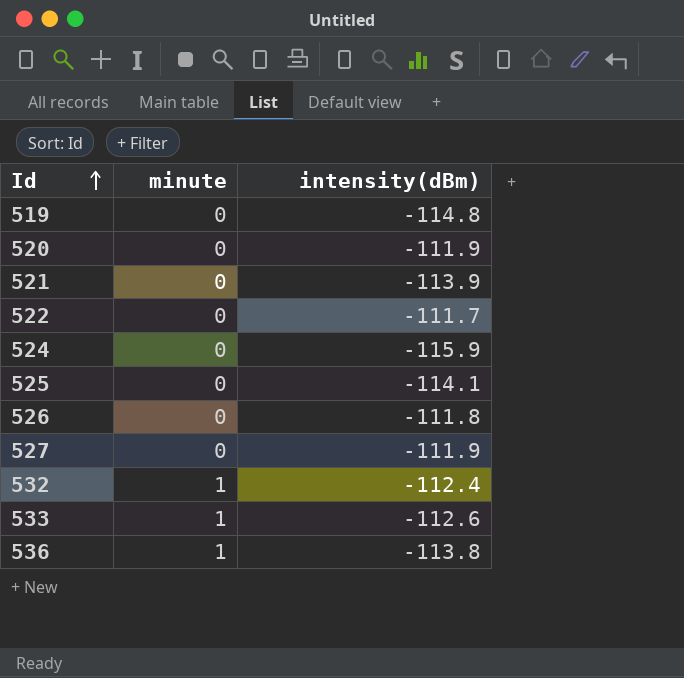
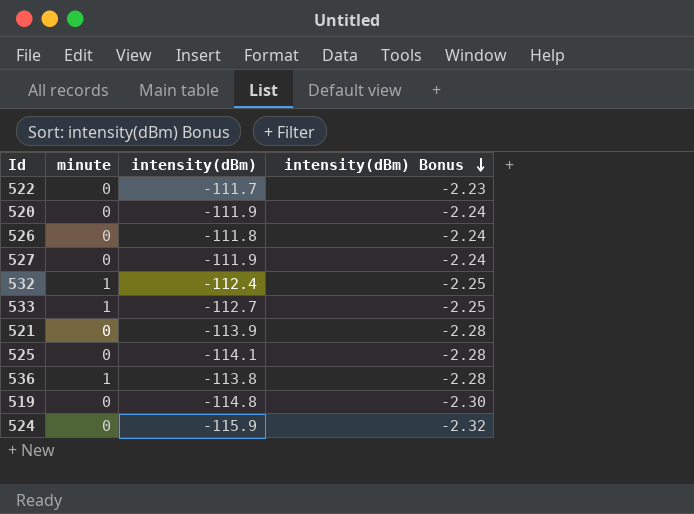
row order: Id ascending -> intensity(dBm) Bonus descending
column intensity(dBm) Bonus | formula: none -> [intensity(dBm)] * 0.02
533 | intensity(dBm): -112.6 -> -112.7

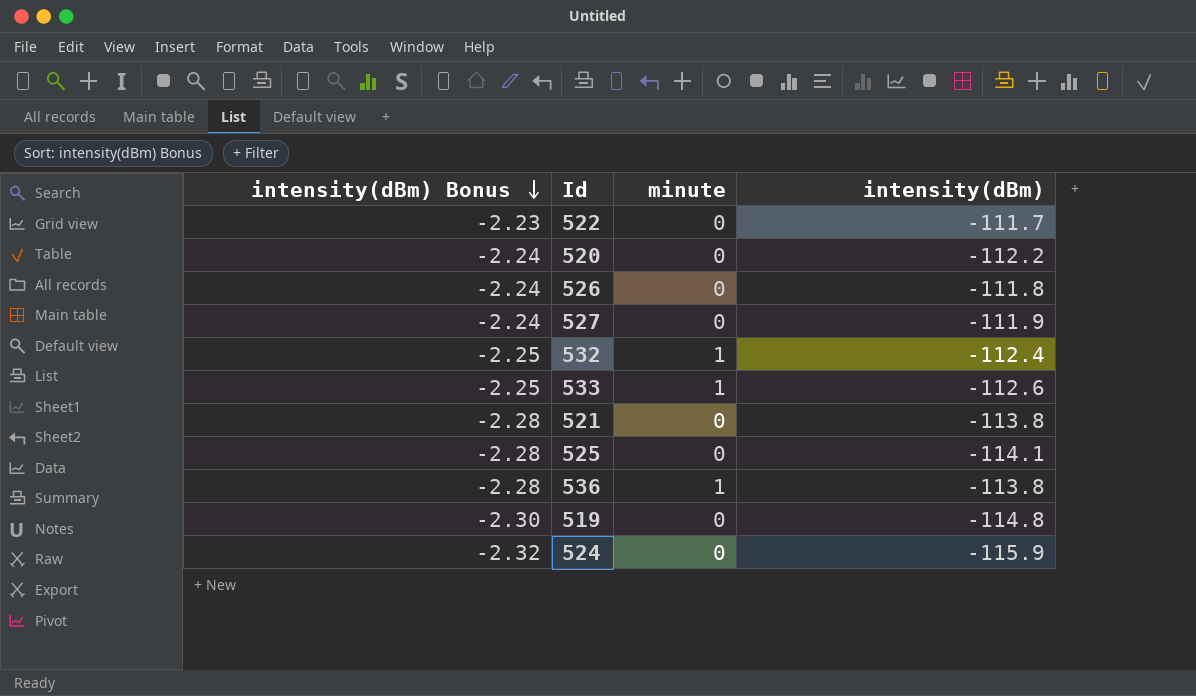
column intensity(dBm) Bonus | position: 4 -> 1
520 | intensity(dBm): -111.9 -> -112.2
533 | intensity(dBm): -112.7 -> -112.6
521 | intensity(dBm): -113.9 -> -113.8

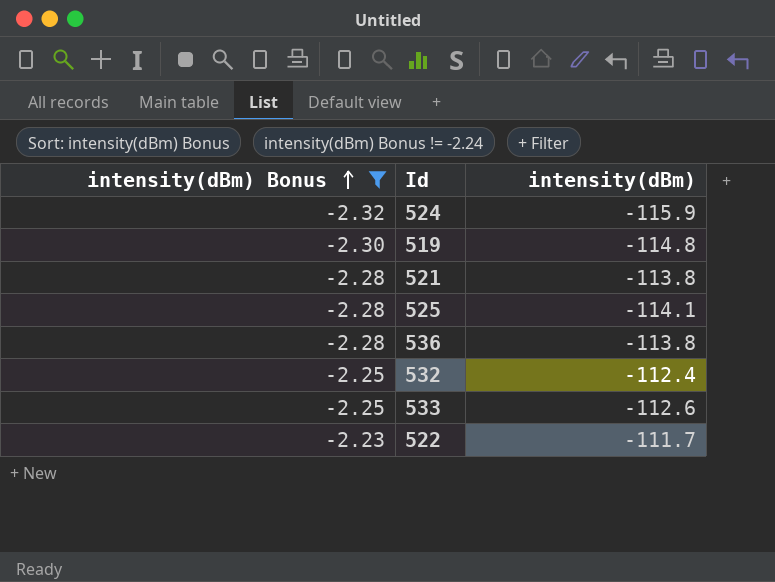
filter: none -> intensity(dBm) Bonus != -2.24
row order: intensity(dBm) Bonus descending -> intensity(dBm) Bonus ascending
column minute | position: 3 -> none

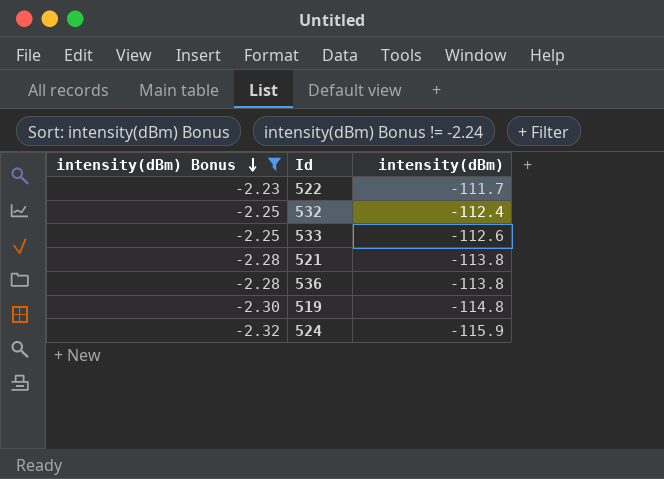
row order: intensity(dBm) Bonus ascending -> intensity(dBm) Bonus descending
row 525: -2.28 | -114.1 -> none

